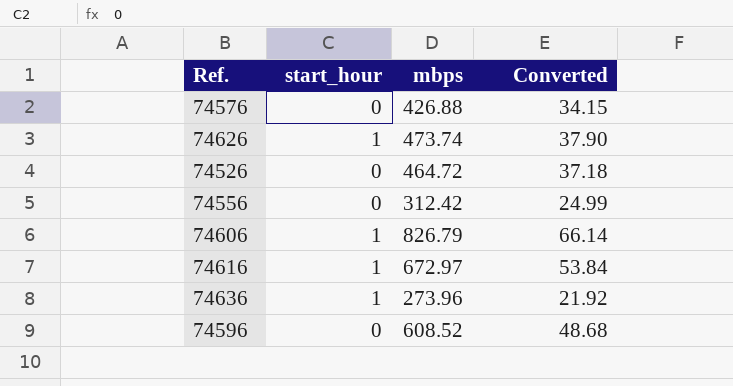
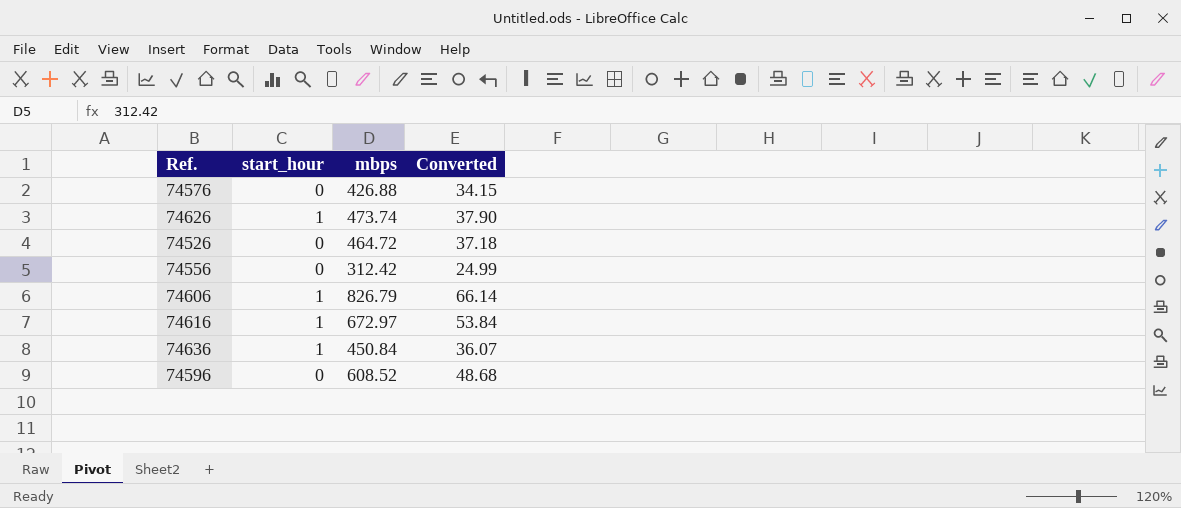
74636 | mbps: 273.96 -> 450.84
74636 | Converted: 21.92 -> 36.07

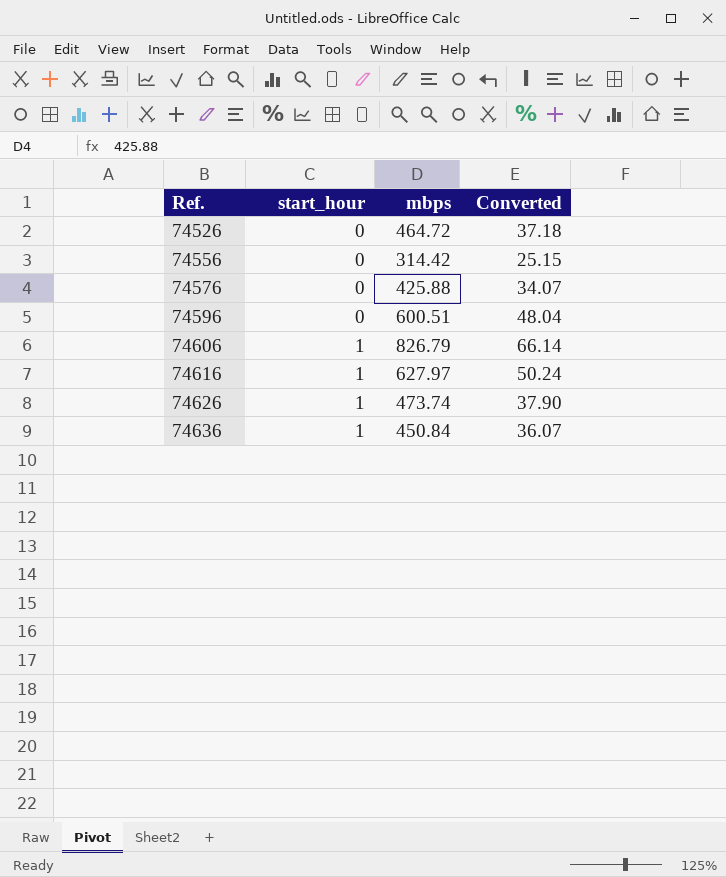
row order: none -> Ref. ascending
74556 | mbps: 312.42 -> 314.42
74556 | Converted: 24.99 -> 25.15
74576 | mbps: 426.88 -> 425.88
74576 | Converted: 34.15 -> 34.07
74596 | mbps: 608.52 -> 600.51
74596 | Converted: 48.68 -> 48.04
74616 | mbps: 672.97 -> 627.97
74616 | Converted: 53.84 -> 50.24

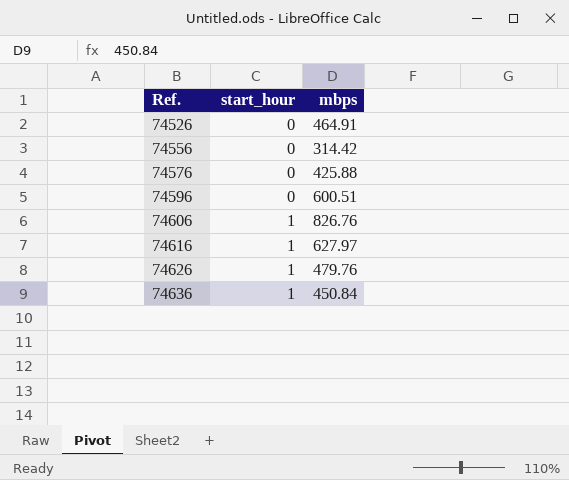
column Converted | formula: [mbps] * 0.08 -> none
74526 | mbps: 464.72 -> 464.91
74606 | mbps: 826.79 -> 826.76
74626 | mbps: 473.74 -> 479.76

